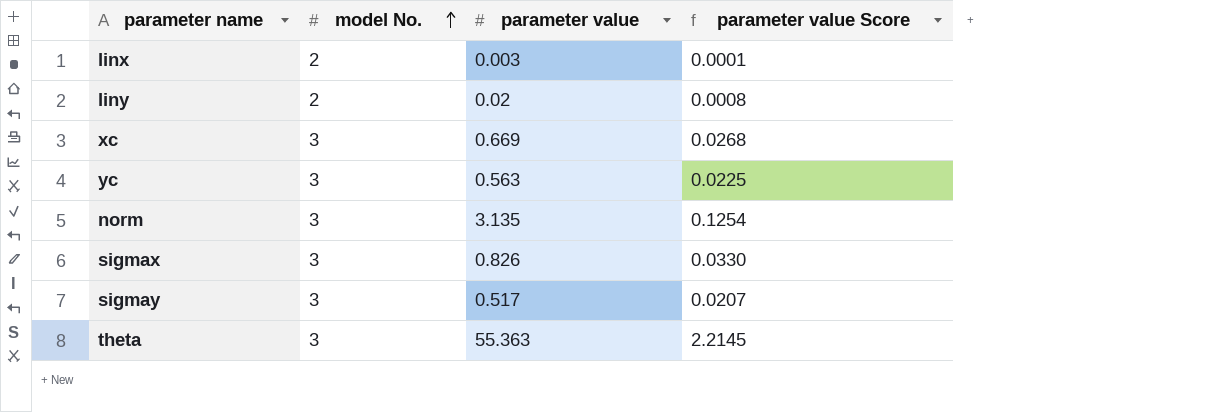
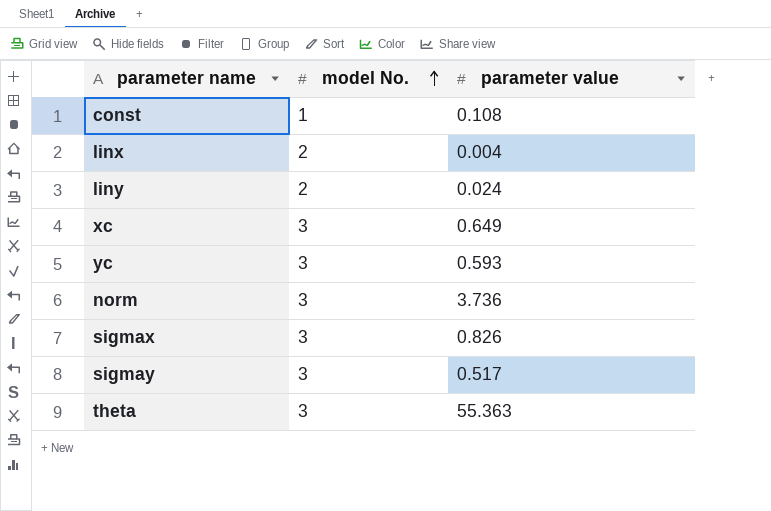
column parameter value Score | formula: [parameter value] * 0.04 -> none
row const: none -> 1 | 0.108
linx | parameter value: 0.003 -> 0.004
liny | parameter value: 0.02 -> 0.024
xc | parameter value: 0.669 -> 0.649
yc | parameter value: 0.563 -> 0.593
norm | parameter value: 3.135 -> 3.736

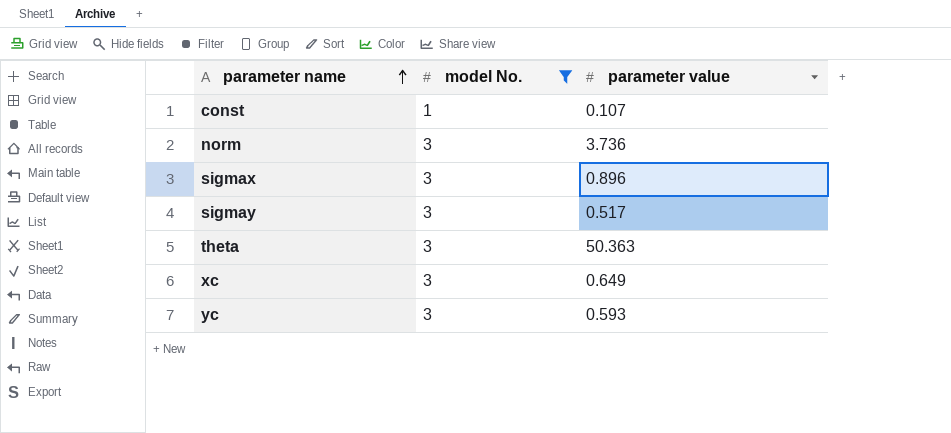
filter: none -> model No. != 2
row order: model No. ascending -> parameter name ascending
const | parameter value: 0.108 -> 0.107
sigmax | parameter value: 0.826 -> 0.896
theta | parameter value: 55.363 -> 50.363

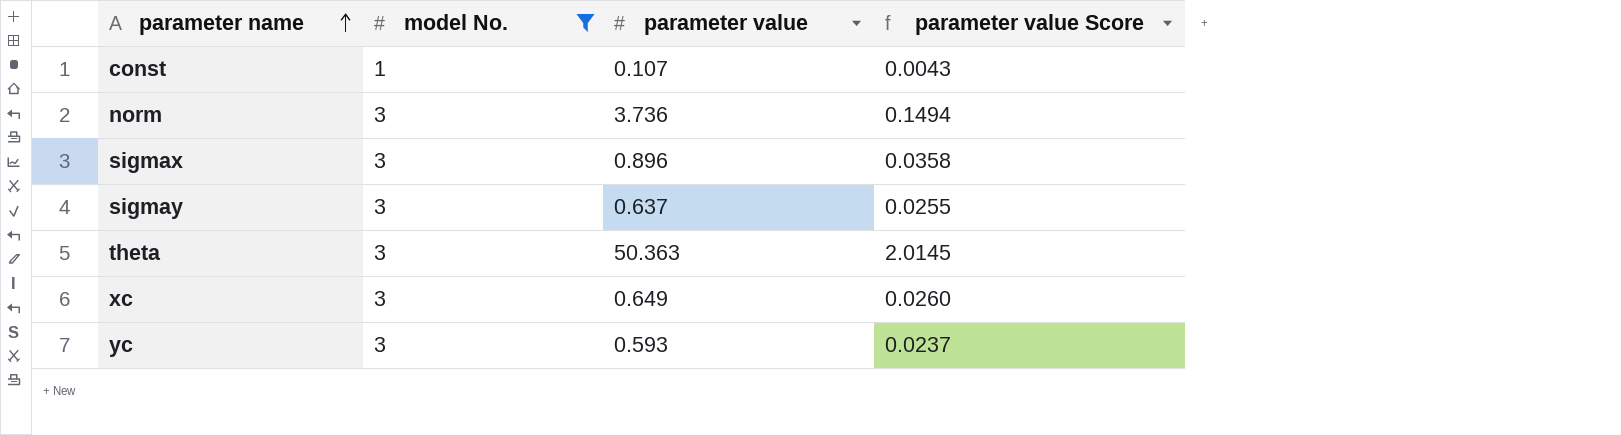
column parameter value Score | formula: none -> [parameter value] * 0.04
sigmay | parameter value: 0.517 -> 0.637

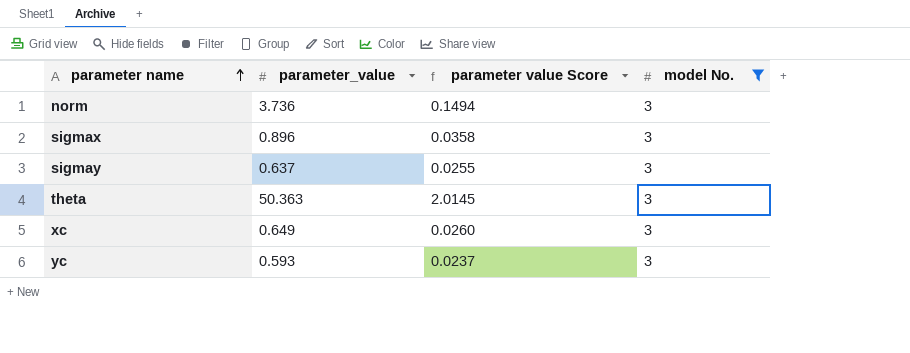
column name: parameter value -> parameter_value
column model No. | position: 2 -> 4
row const: 1 | 0.107 | 0.0043 -> none

